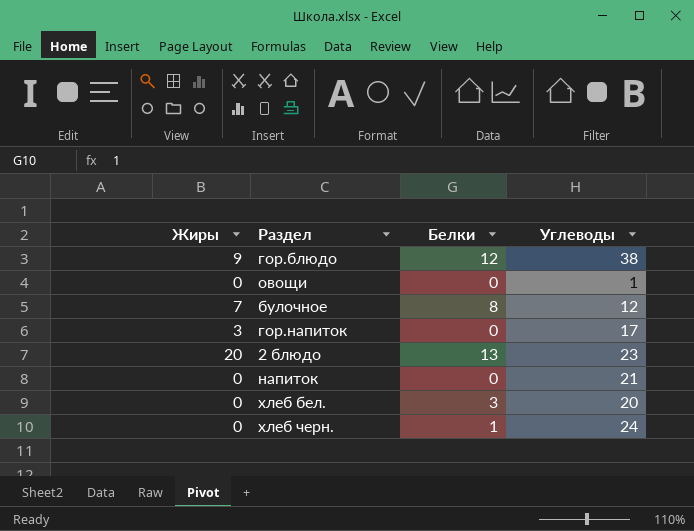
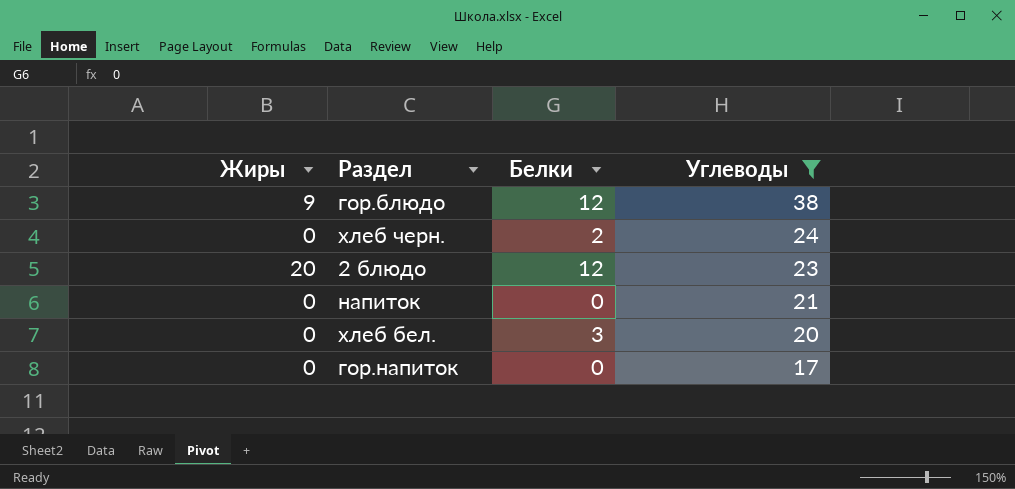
filter: none -> Углеводы >= 17
row order: none -> Углеводы descending
хлеб черн. | Белки: 1 -> 2
2 блюдо | Белки: 13 -> 12
гор.напиток | Жиры: 3 -> 0

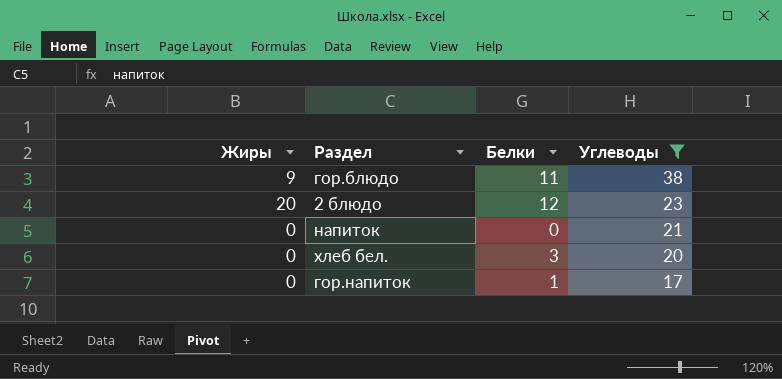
row хлеб черн.: 0 | 2 | 24 -> none
гор.блюдо | Белки: 12 -> 11
гор.напиток | Белки: 0 -> 1

